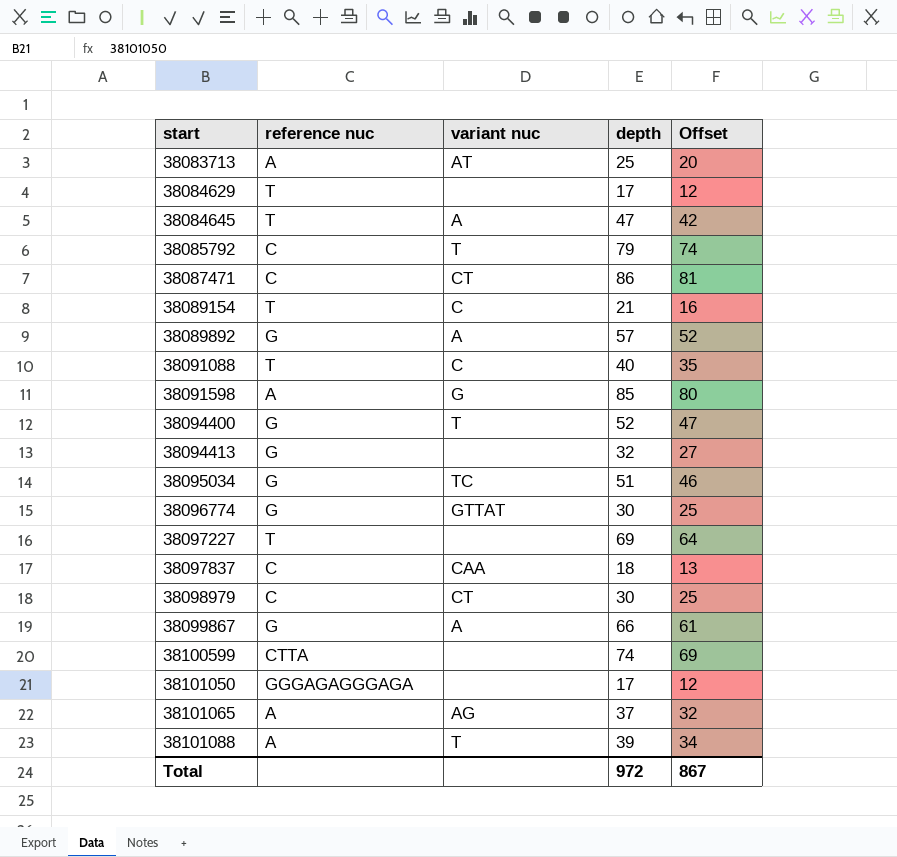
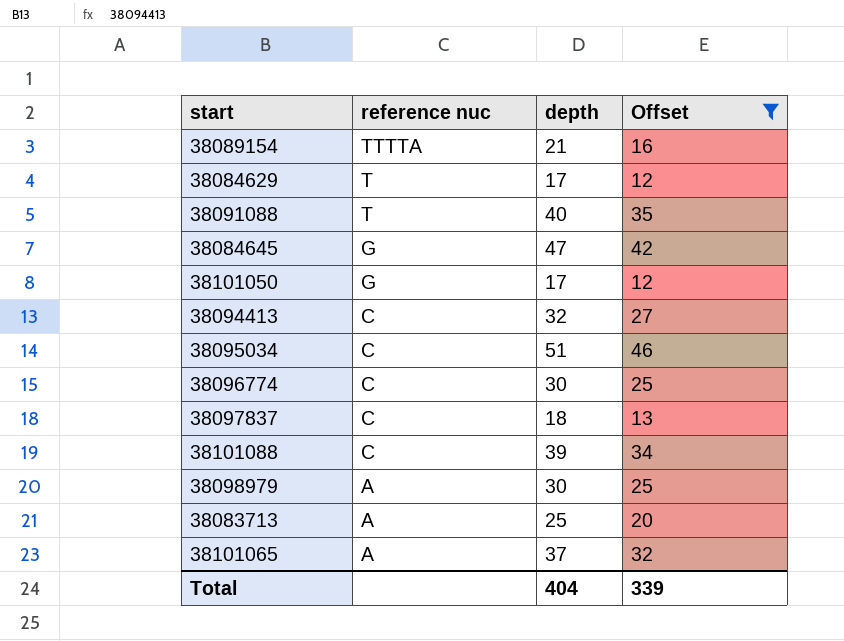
filter: none -> Offset <= 46
row order: start ascending -> reference nuc descending
column variant nuc | position: 3 -> none
38089154 | reference nuc: T -> TTTTA
38084645 | reference nuc: T -> G
38101050 | reference nuc: GGGAGAGGGAGA -> G
38094413 | reference nuc: G -> C
38095034 | reference nuc: G -> C
38096774 | reference nuc: G -> C
38101088 | reference nuc: A -> C
38098979 | reference nuc: C -> A
Total | depth: 972 -> 404
Total | Offset: 867 -> 339

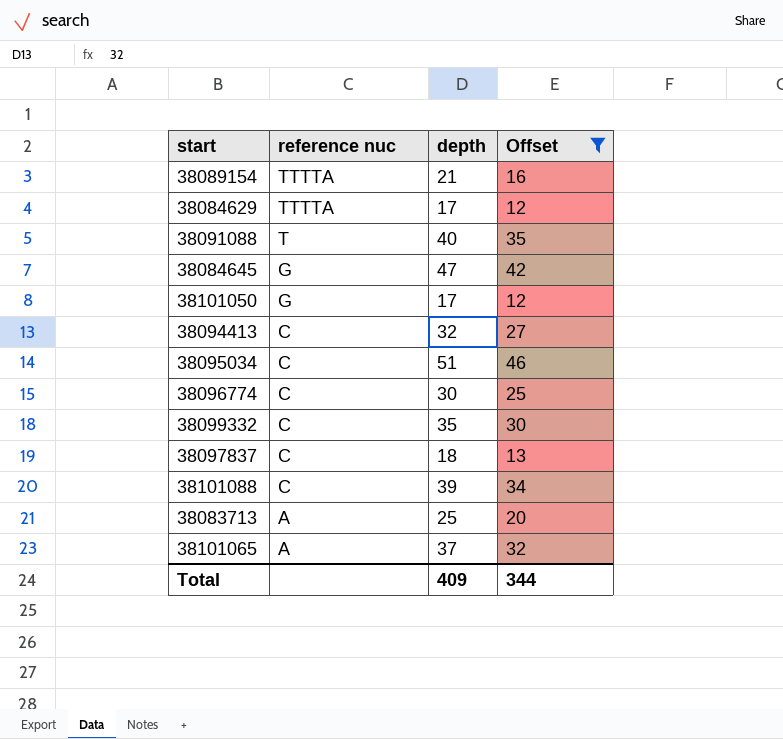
row 38098979: A | 30 | 25 -> none
38084629 | reference nuc: T -> TTTTA
row 38099332: none -> C | 35 | 30
Total | depth: 404 -> 409
Total | Offset: 339 -> 344

